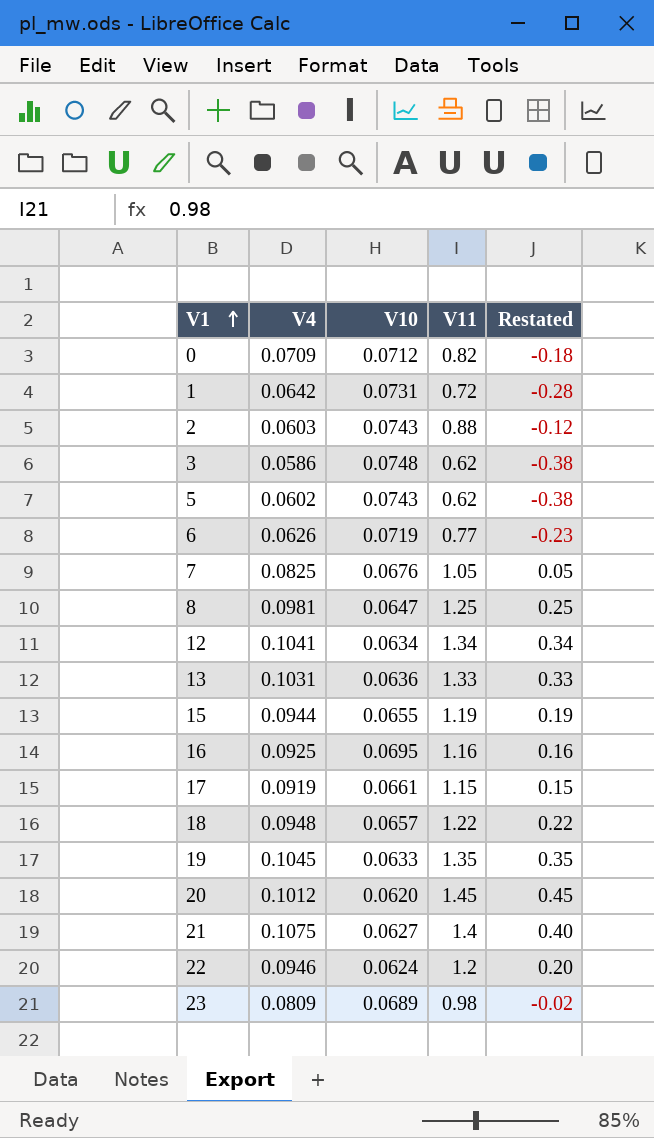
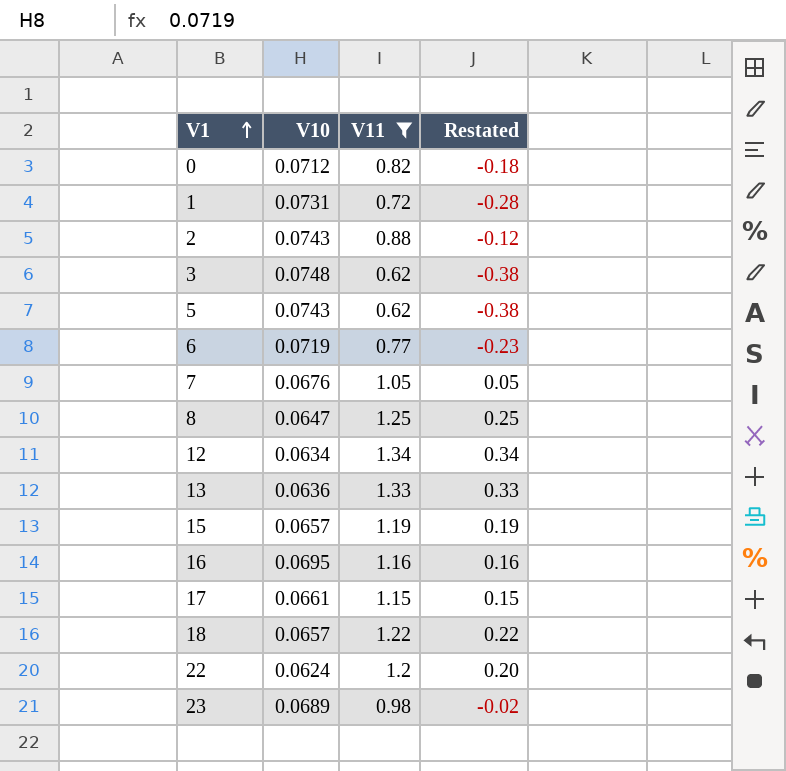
filter: none -> V11 <= 1.34
column V4 | position: 2 -> none
15 | V10: 0.0655 -> 0.0657

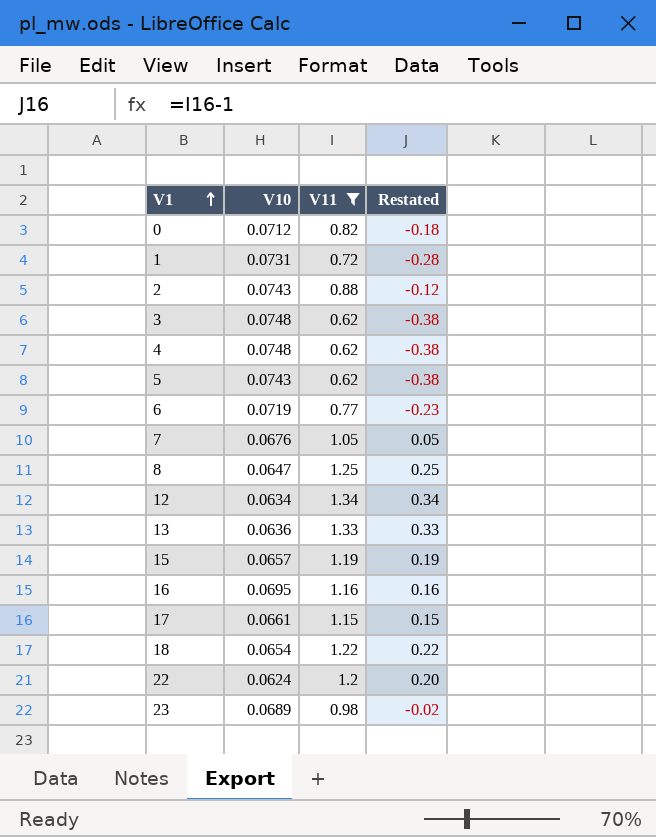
row 4: none -> 0.0748 | 0.62 | -0.38
18 | V10: 0.0657 -> 0.0654

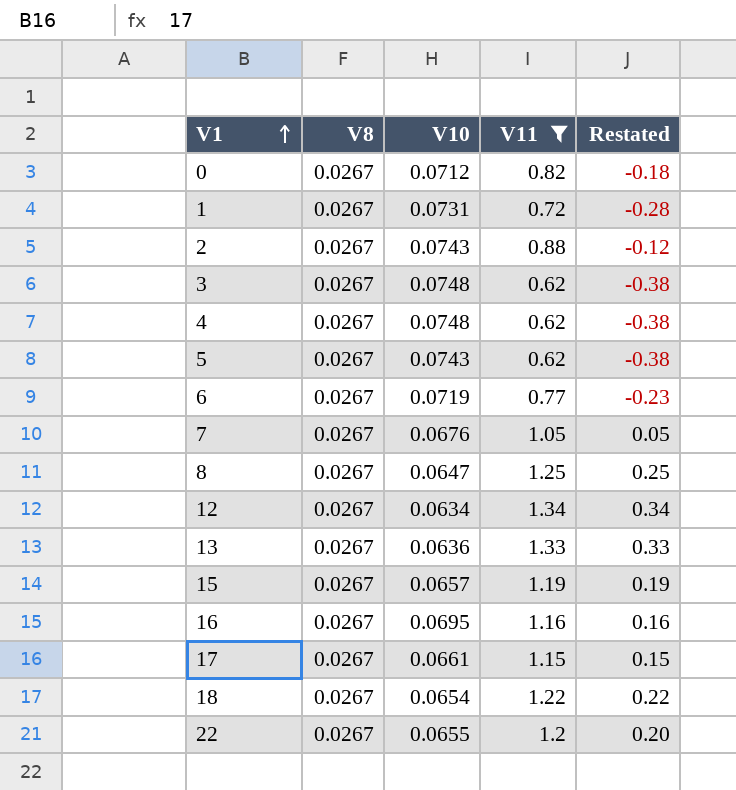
column V8 | position: none -> 2
row 23: 0.0689 | 0.98 | -0.02 -> none
22 | V10: 0.0624 -> 0.0655

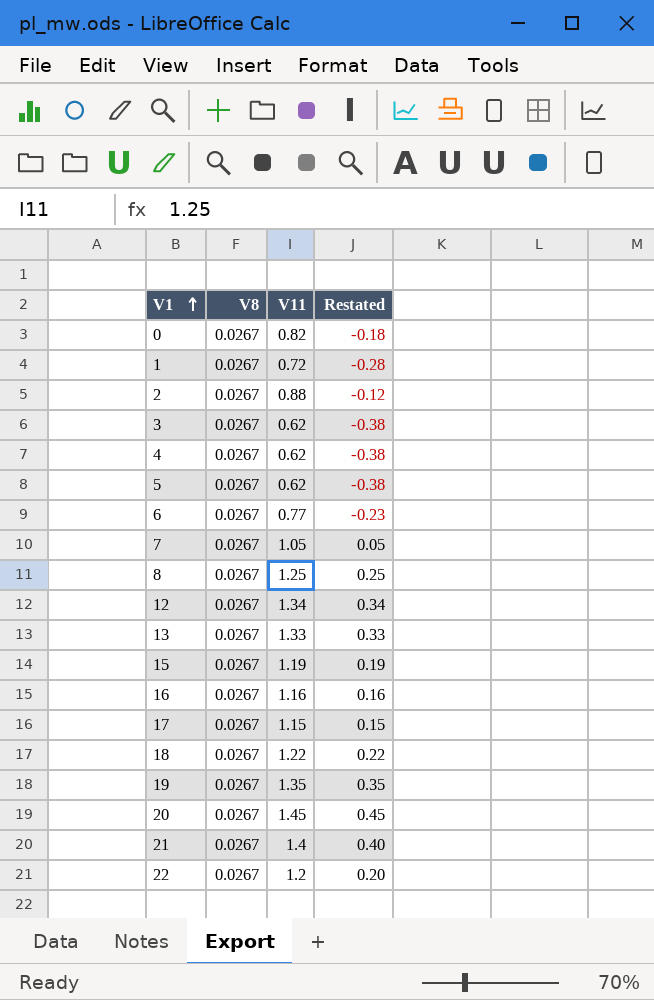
filter: V11 <= 1.34 -> none
column V10 | position: 3 -> none

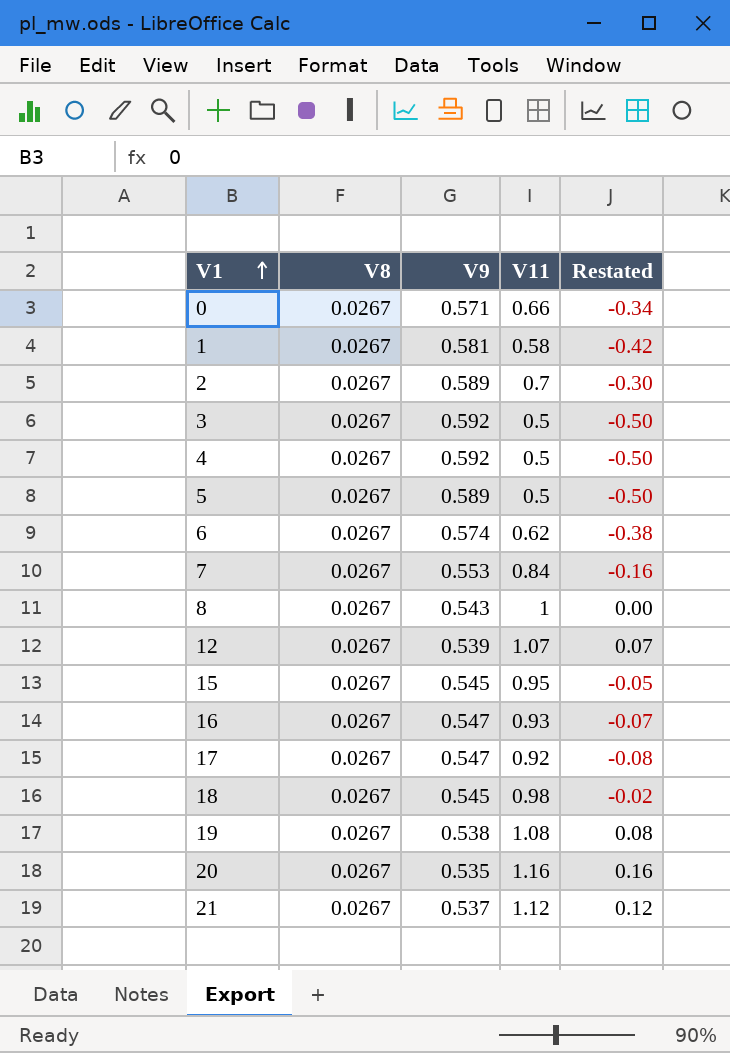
column V9 | position: none -> 3
row 13: 0.0267 | 1.33 | 0.33 -> none
row 22: 0.0267 | 1.2 | 0.20 -> none
0 | V11: 0.82 -> 0.66
0 | Restated: -0.18 -> -0.34
1 | V11: 0.72 -> 0.58
1 | Restated: -0.28 -> -0.42
2 | V11: 0.88 -> 0.7
2 | Restated: -0.12 -> -0.30
3 | V11: 0.62 -> 0.5
3 | Restated: -0.38 -> -0.50
4 | V11: 0.62 -> 0.5
4 | Restated: -0.38 -> -0.50
5 | V11: 0.62 -> 0.5
5 | Restated: -0.38 -> -0.50
6 | V11: 0.77 -> 0.62
6 | Restated: -0.23 -> -0.38
7 | V11: 1.05 -> 0.84
7 | Restated: 0.05 -> -0.16
8 | V11: 1.25 -> 1
8 | Restated: 0.25 -> 0.00
12 | V11: 1.34 -> 1.07
12 | Restated: 0.34 -> 0.07
15 | V11: 1.19 -> 0.95
15 | Restated: 0.19 -> -0.05
16 | V11: 1.16 -> 0.93
16 | Restated: 0.16 -> -0.07
17 | V11: 1.15 -> 0.92
17 | Restated: 0.15 -> -0.08
18 | V11: 1.22 -> 0.98
18 | Restated: 0.22 -> -0.02
19 | V11: 1.35 -> 1.08
19 | Restated: 0.35 -> 0.08
20 | V11: 1.45 -> 1.16
20 | Restated: 0.45 -> 0.16
21 | V11: 1.4 -> 1.12
21 | Restated: 0.40 -> 0.12

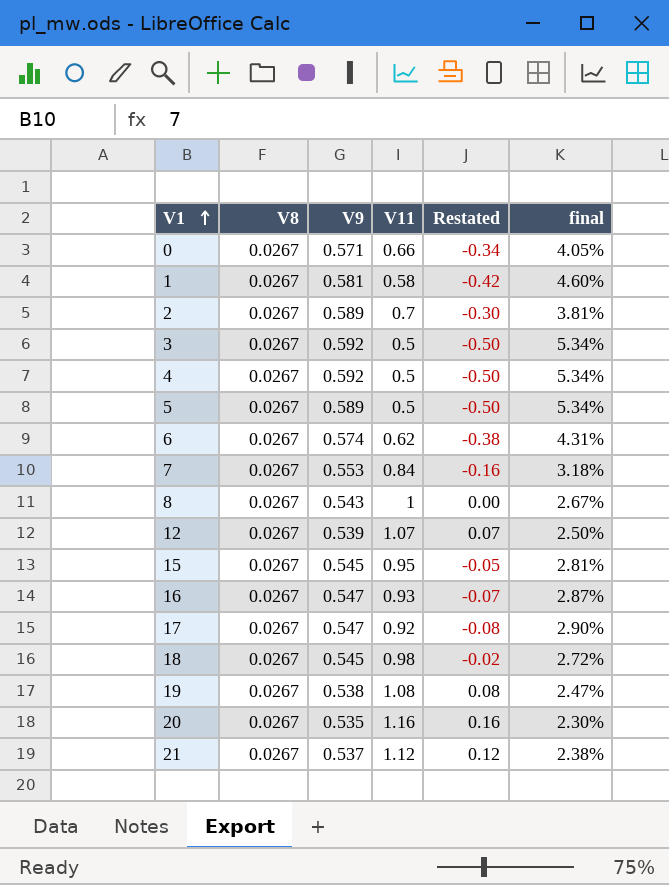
column final | formula: none -> [V8] / [V11]

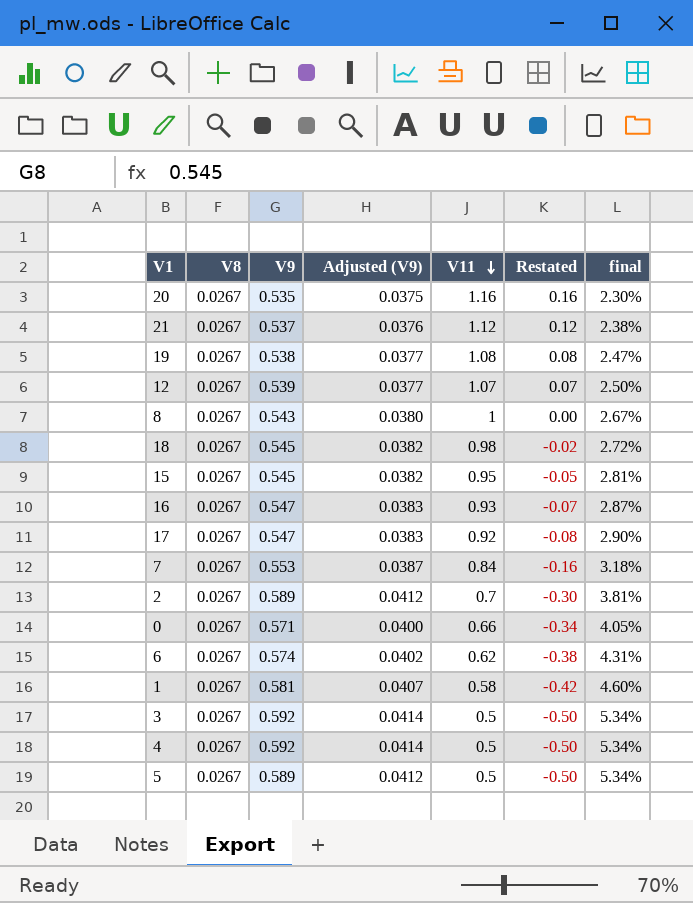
row order: V1 ascending -> V11 descending
column Adjusted (V9) | formula: none -> [V9] * 0.07

